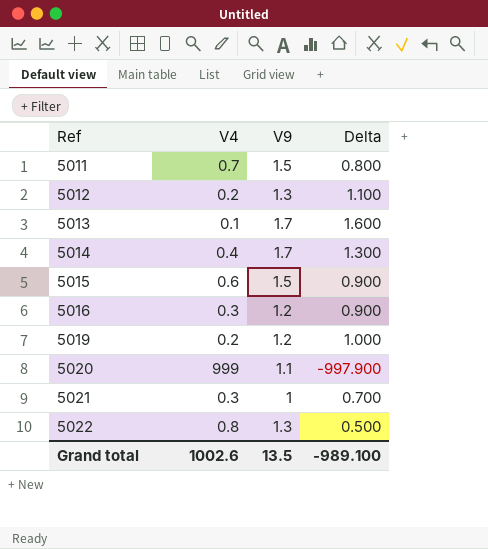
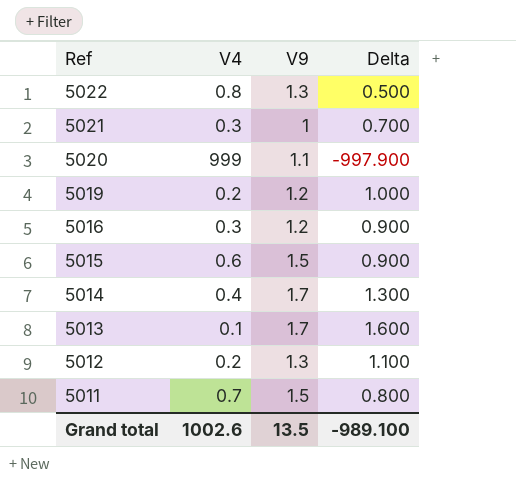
row order: Ref ascending -> Ref descending

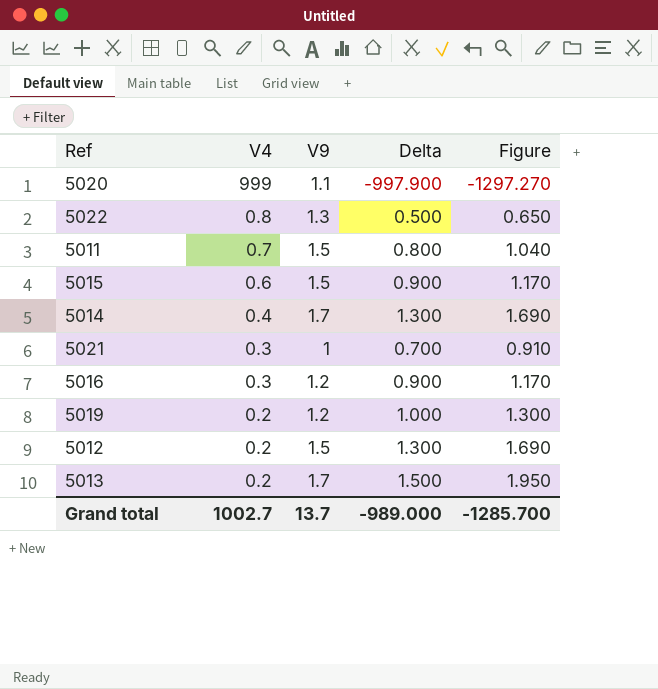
row order: Ref descending -> V4 descending
column Figure | formula: none -> [Delta] * 1.3
5012 | V9: 1.3 -> 1.5
5012 | Delta: 1.100 -> 1.300
5013 | V4: 0.1 -> 0.2
5013 | Delta: 1.600 -> 1.500
Grand total | V4: 1002.6 -> 1002.7
Grand total | V9: 13.5 -> 13.7
Grand total | Delta: -989.100 -> -989.000

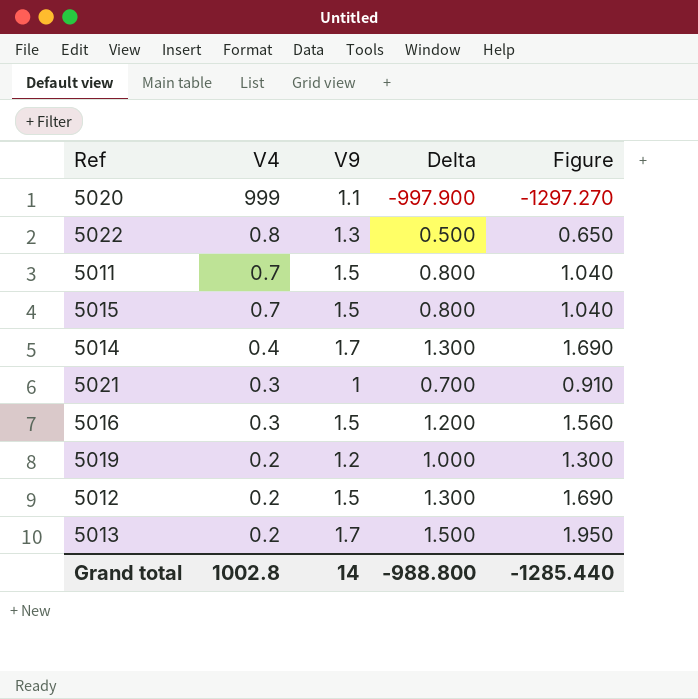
5015 | V4: 0.6 -> 0.7
5015 | Delta: 0.900 -> 0.800
5015 | Figure: 1.170 -> 1.040
5016 | V9: 1.2 -> 1.5
5016 | Delta: 0.900 -> 1.200
5016 | Figure: 1.170 -> 1.560
Grand total | V4: 1002.7 -> 1002.8
Grand total | V9: 13.7 -> 14
Grand total | Delta: -989.000 -> -988.800
Grand total | Figure: -1285.700 -> -1285.440

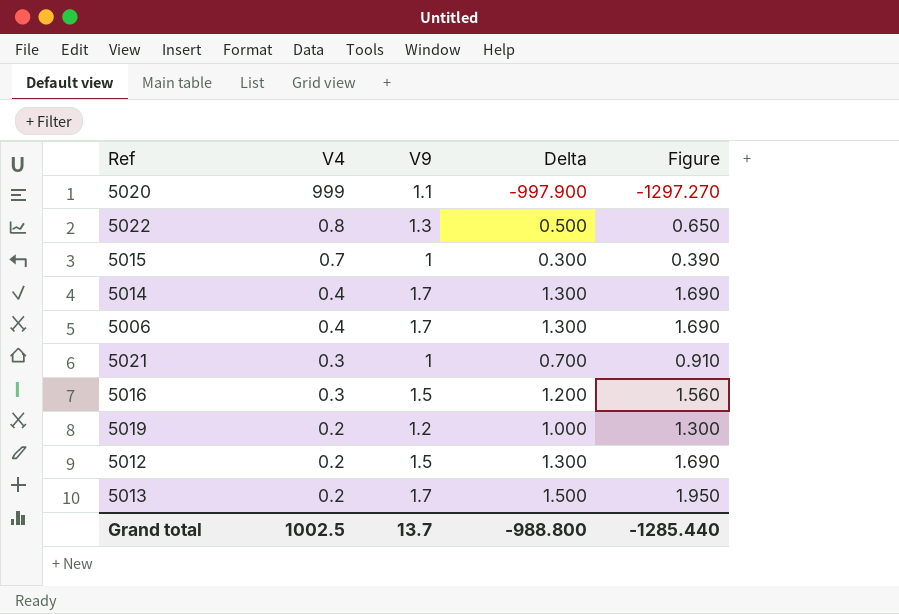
row 5011: 0.7 | 1.5 | 0.800 | 1.040 -> none
5015 | V9: 1.5 -> 1
5015 | Delta: 0.800 -> 0.300
5015 | Figure: 1.040 -> 0.390
row 5006: none -> 0.4 | 1.7 | 1.300 | 1.690
Grand total | V4: 1002.8 -> 1002.5
Grand total | V9: 14 -> 13.7

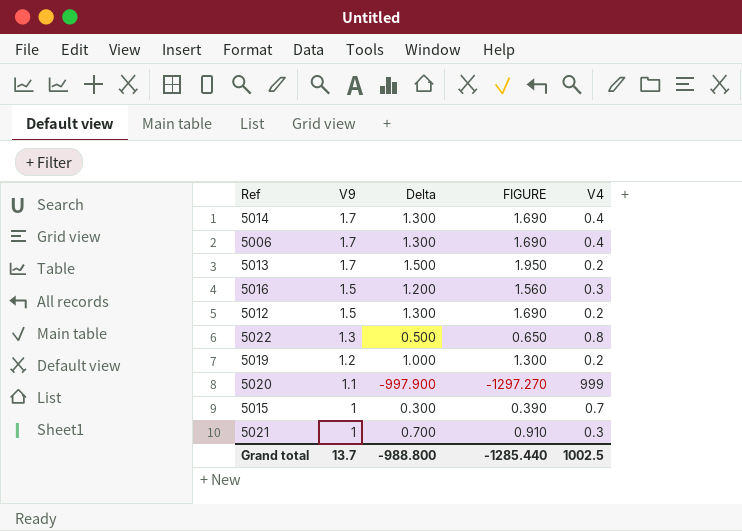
row order: V4 descending -> V9 descending
column name: Figure -> FIGURE
column V4 | position: 2 -> 5

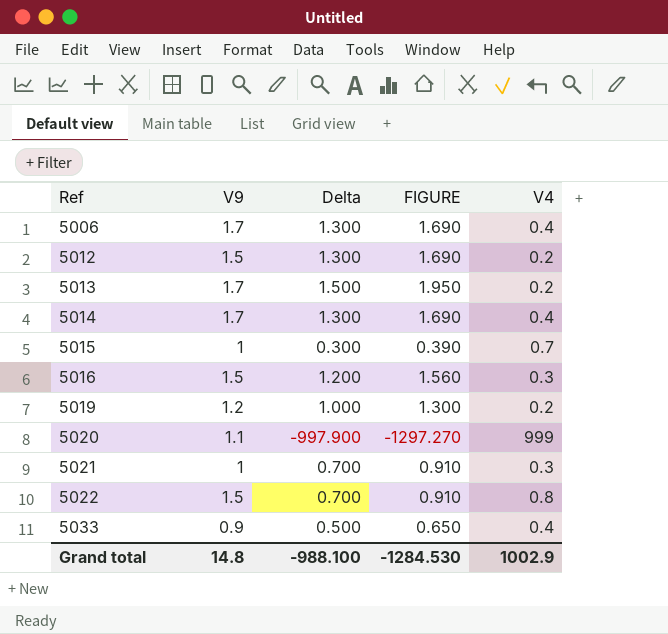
row order: V9 descending -> Ref ascending
5022 | V9: 1.3 -> 1.5
5022 | Delta: 0.500 -> 0.700
5022 | FIGURE: 0.650 -> 0.910
row 5033: none -> 0.9 | 0.500 | 0.650 | 0.4
Grand total | V9: 13.7 -> 14.8
Grand total | Delta: -988.800 -> -988.100
Grand total | FIGURE: -1285.440 -> -1284.530
Grand total | V4: 1002.5 -> 1002.9

